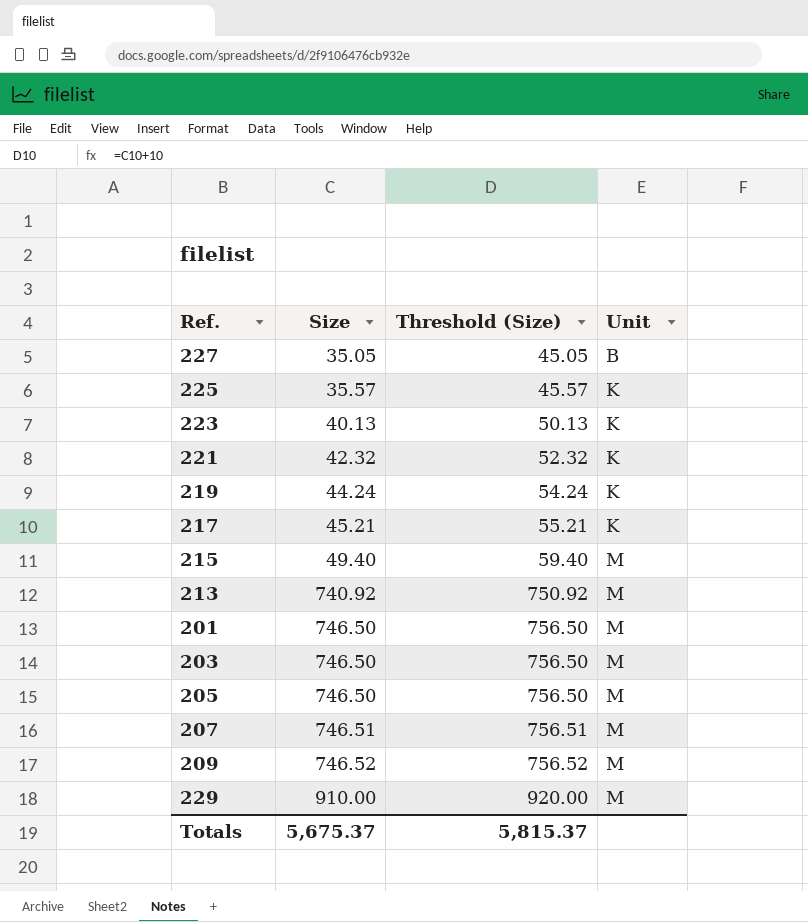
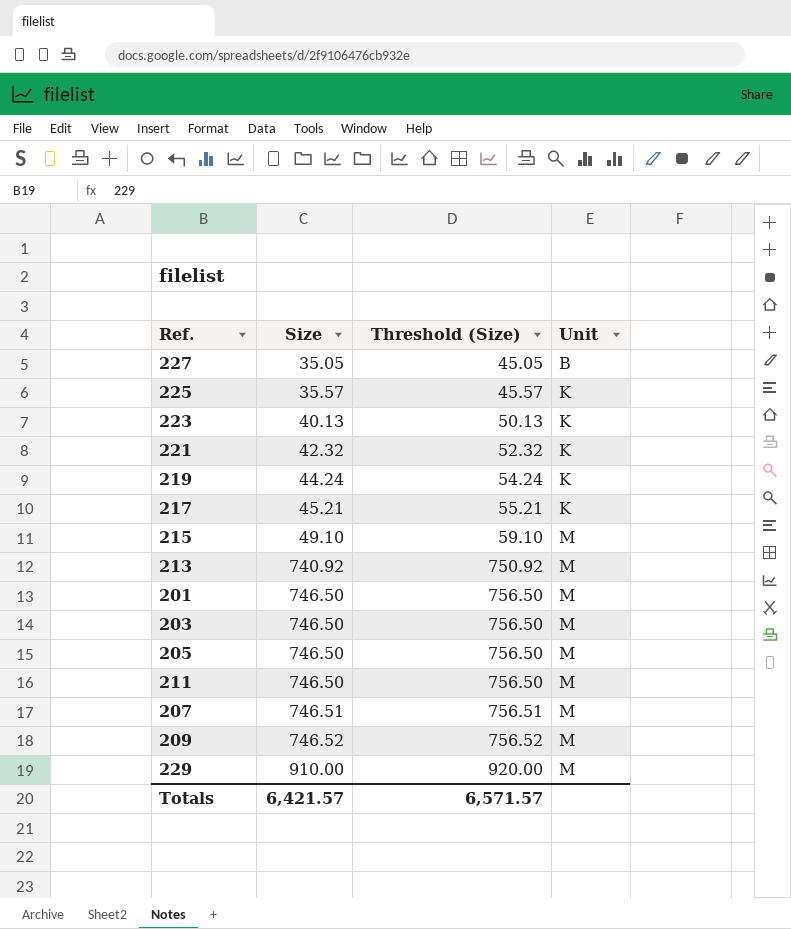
215 | Size: 49.40 -> 49.10
215 | Threshold (Size): 59.40 -> 59.10
row 211: none -> 746.50 | 756.50 | M
Totals | Size: 5,675.37 -> 6,421.57
Totals | Threshold (Size): 5,815.37 -> 6,571.57

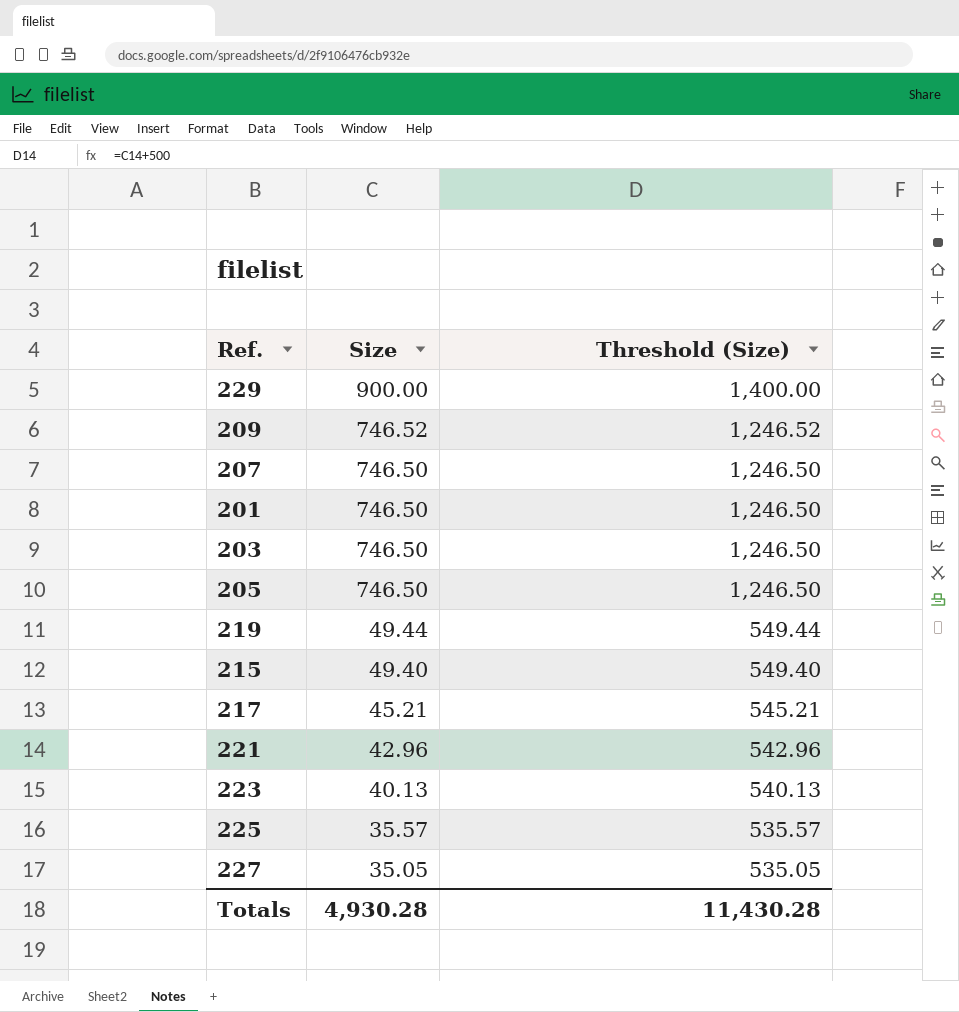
row order: Size ascending -> Size descending
column Unit | position: 4 -> none
column Threshold (Size) | formula: [Size] + 10 -> [Size] + 500
row 213: 740.92 | 750.92 | M -> none
row 211: 746.50 | 756.50 | M -> none
229 | Size: 910.00 -> 900.00
207 | Size: 746.51 -> 746.50
219 | Size: 44.24 -> 49.44
215 | Size: 49.10 -> 49.40
221 | Size: 42.32 -> 42.96
Totals | Size: 6,421.57 -> 4,930.28
Totals | Threshold (Size): 6,571.57 -> 11,430.28

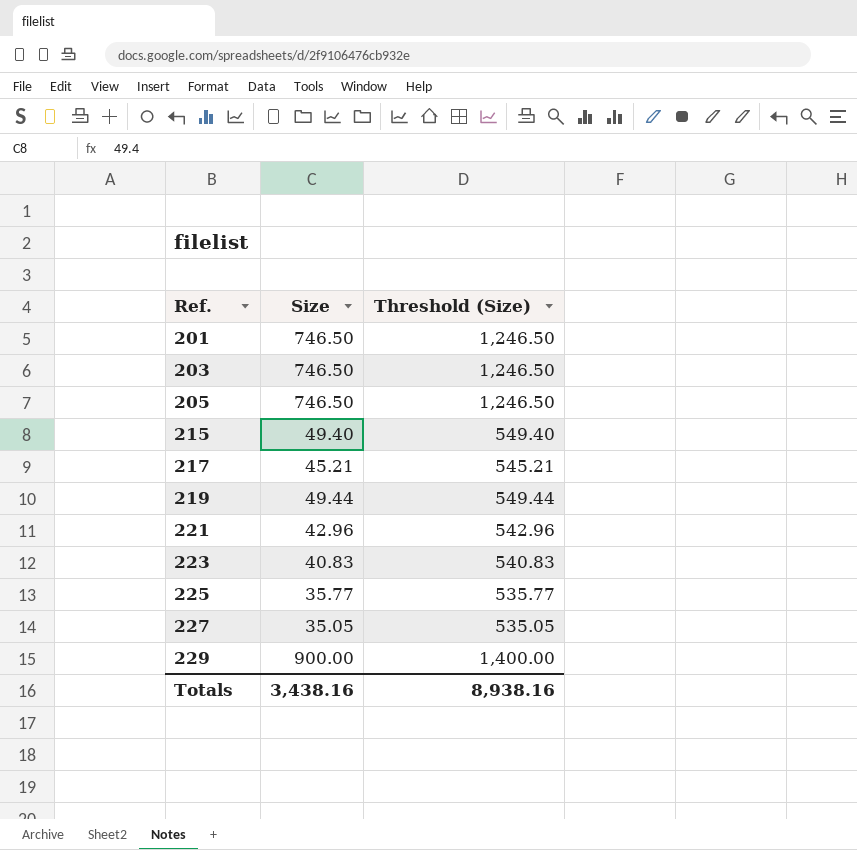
row order: Size descending -> Ref. ascending
row 209: 746.52 | 1,246.52 -> none
row 207: 746.50 | 1,246.50 -> none
223 | Size: 40.13 -> 40.83
223 | Threshold (Size): 540.13 -> 540.83
225 | Size: 35.57 -> 35.77
225 | Threshold (Size): 535.57 -> 535.77
Totals | Size: 4,930.28 -> 3,438.16
Totals | Threshold (Size): 11,430.28 -> 8,938.16

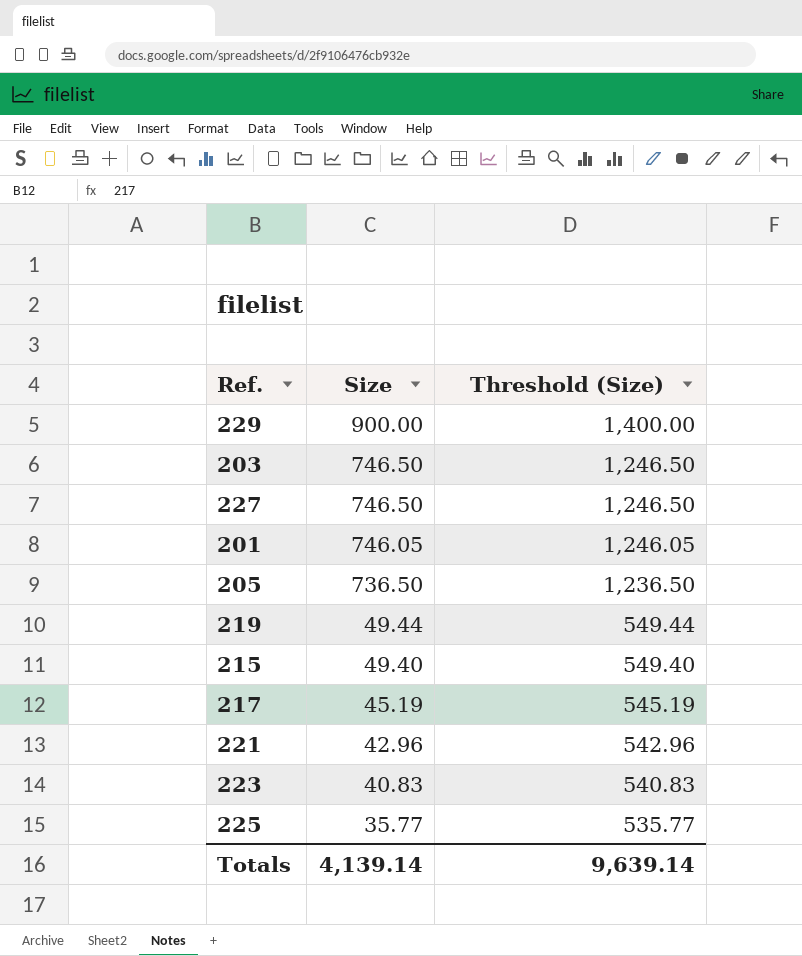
row order: Ref. ascending -> Size descending
227 | Size: 35.05 -> 746.50
227 | Threshold (Size): 535.05 -> 1,246.50
201 | Size: 746.50 -> 746.05
201 | Threshold (Size): 1,246.50 -> 1,246.05
205 | Size: 746.50 -> 736.50
205 | Threshold (Size): 1,246.50 -> 1,236.50
217 | Size: 45.21 -> 45.19
217 | Threshold (Size): 545.21 -> 545.19
Totals | Size: 3,438.16 -> 4,139.14
Totals | Threshold (Size): 8,938.16 -> 9,639.14

